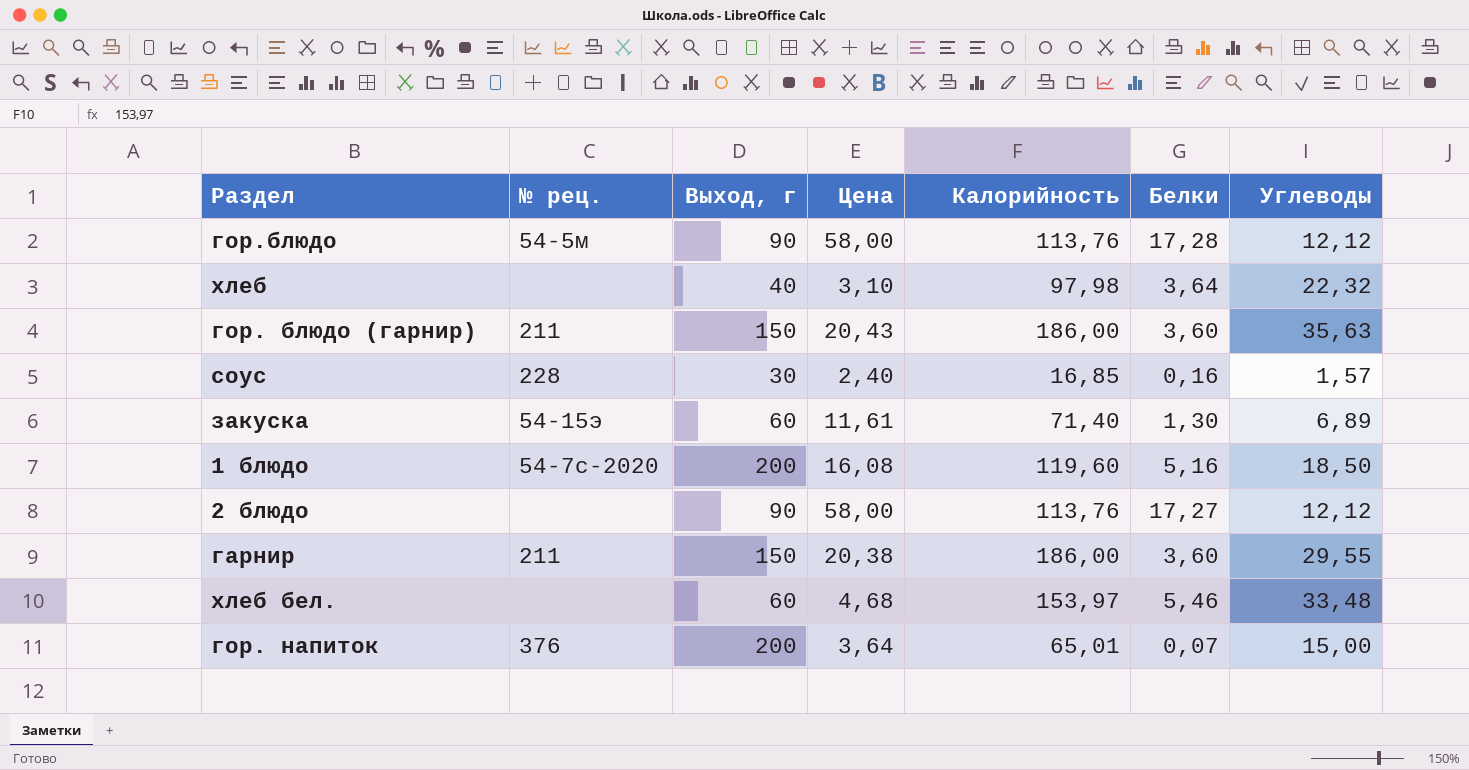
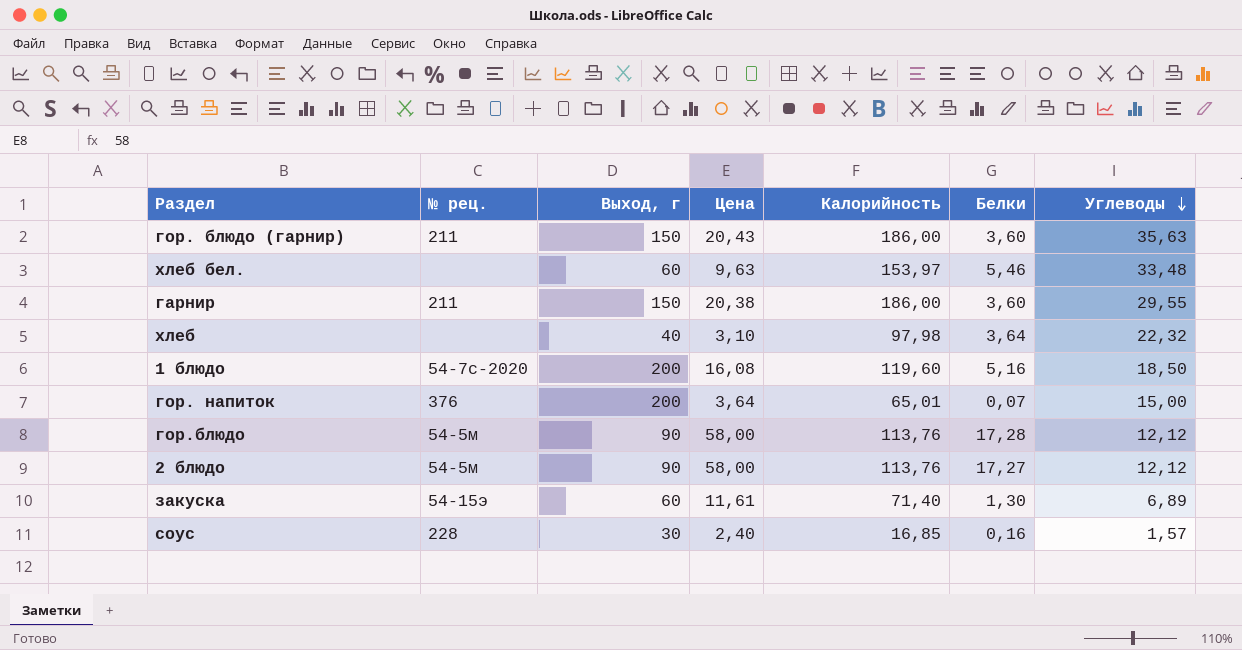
row order: none -> Углеводы descending
хлеб бел. | Цена: 4,68 -> 9,63
2 блюдо | № рец.: none -> 54-5м

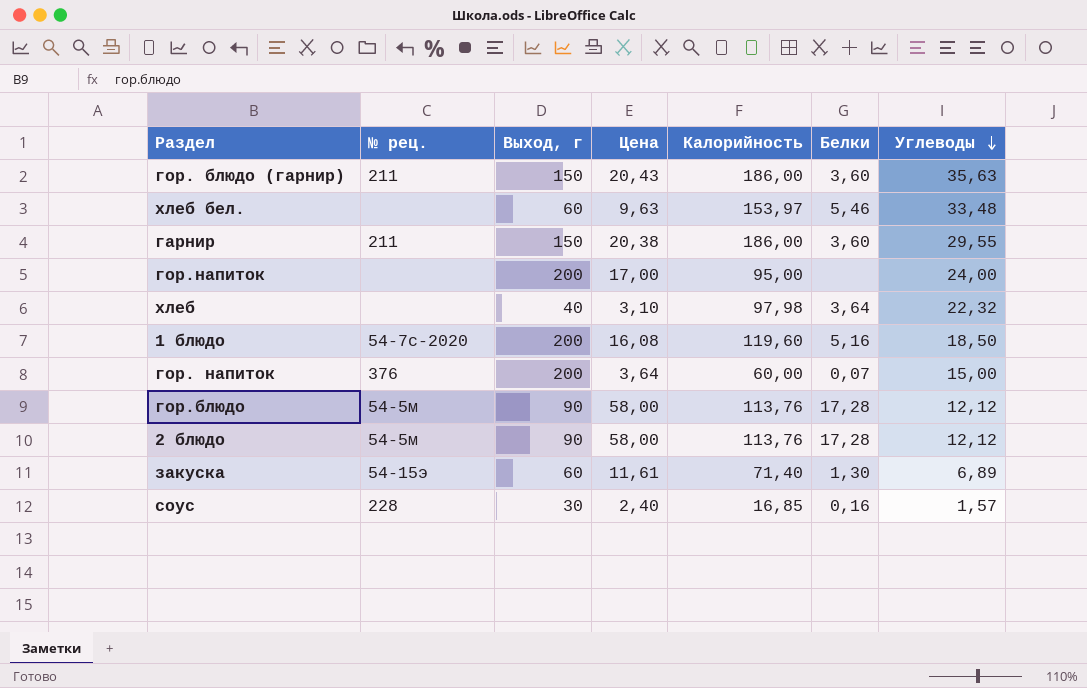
row гор.напиток: none -> none | 200 | 17,00 | 95,00 | none | 24,00
гор. напиток | Калорийность: 65,01 -> 60,00
2 блюдо | Белки: 17,27 -> 17,28

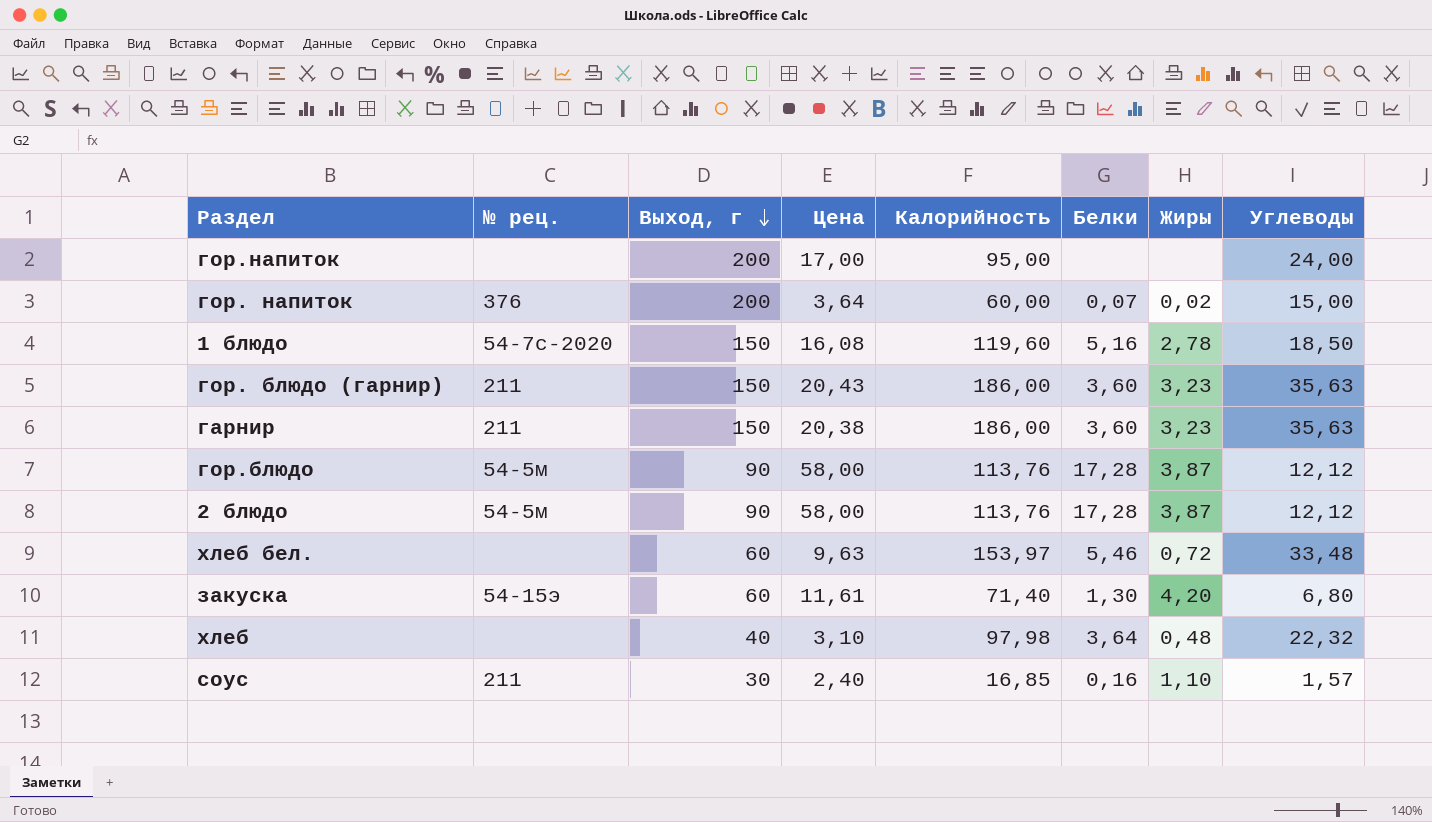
row order: Углеводы descending -> Выход, г descending
column Жиры | position: none -> 7
1 блюдо | Выход, г: 200 -> 150
гарнир | Углеводы: 29,55 -> 35,63
закуска | Углеводы: 6,89 -> 6,80
соус | № рец.: 228 -> 211

